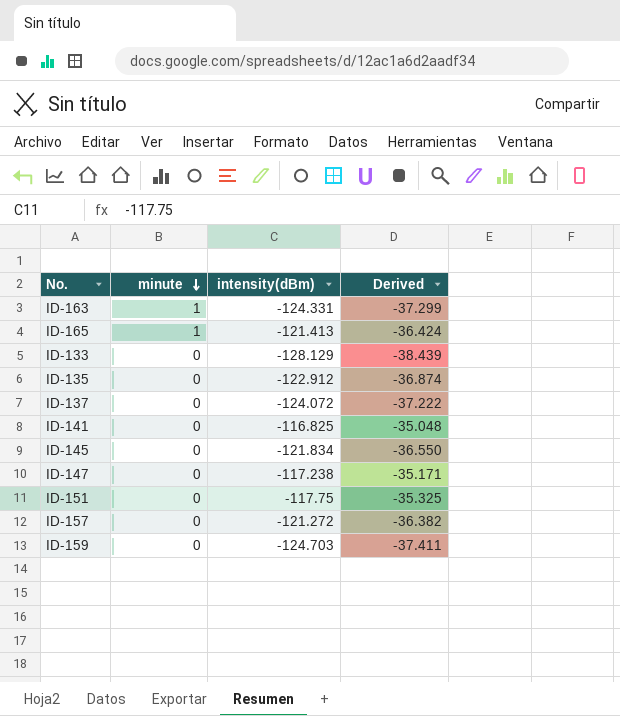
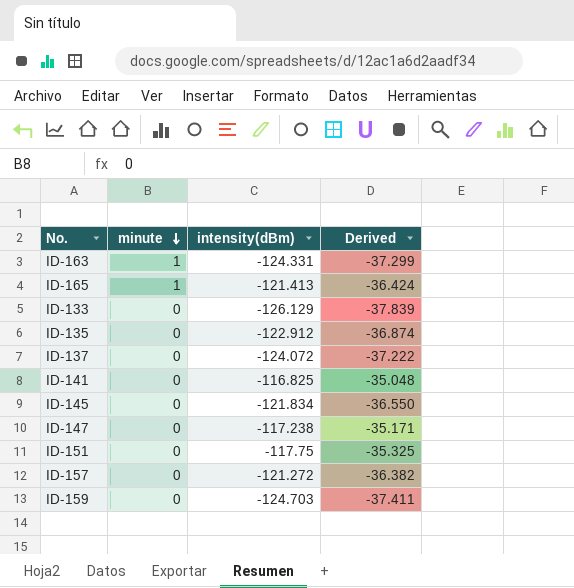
ID-133 | intensity(dBm): -128.129 -> -126.129
ID-133 | Derived: -38.439 -> -37.839

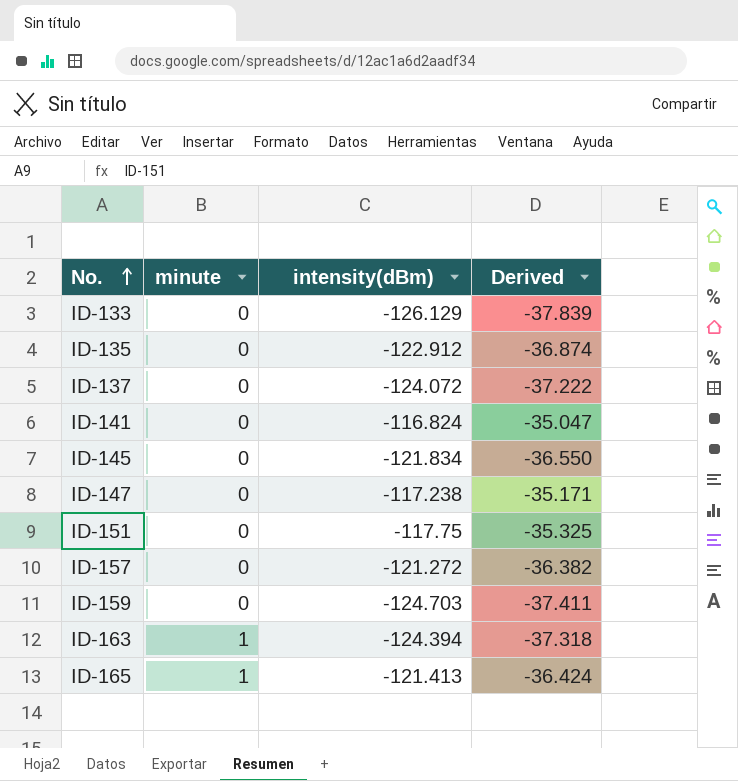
row order: minute descending -> No. ascending
ID-141 | intensity(dBm): -116.825 -> -116.824
ID-141 | Derived: -35.048 -> -35.047
ID-163 | intensity(dBm): -124.331 -> -124.394
ID-163 | Derived: -37.299 -> -37.318

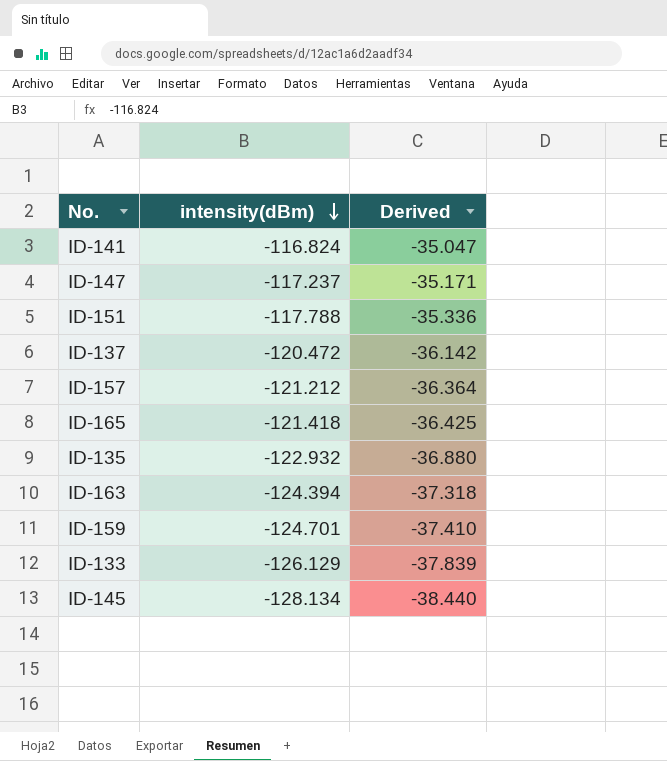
row order: No. ascending -> intensity(dBm) descending
column minute | position: 2 -> none
ID-147 | intensity(dBm): -117.238 -> -117.237
ID-151 | intensity(dBm): -117.75 -> -117.788
ID-151 | Derived: -35.325 -> -35.336
ID-137 | intensity(dBm): -124.072 -> -120.472
ID-137 | Derived: -37.222 -> -36.142
ID-157 | intensity(dBm): -121.272 -> -121.212
ID-157 | Derived: -36.382 -> -36.364
ID-165 | intensity(dBm): -121.413 -> -121.418
ID-165 | Derived: -36.424 -> -36.425
ID-135 | intensity(dBm): -122.912 -> -122.932
ID-135 | Derived: -36.874 -> -36.880
ID-159 | intensity(dBm): -124.703 -> -124.701
ID-159 | Derived: -37.411 -> -37.410
ID-145 | intensity(dBm): -121.834 -> -128.134
ID-145 | Derived: -36.550 -> -38.440

